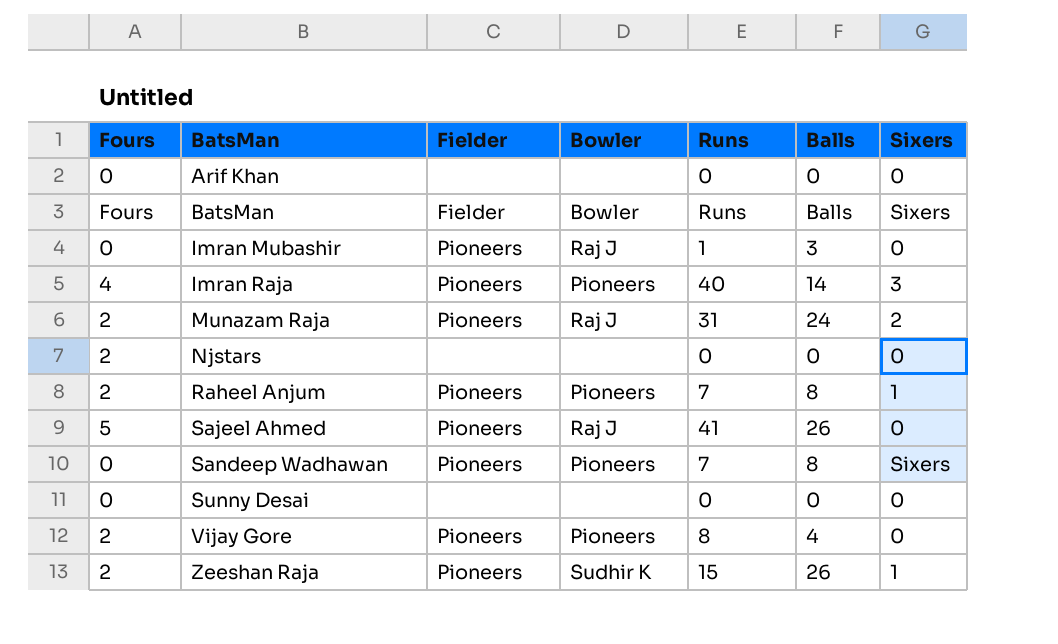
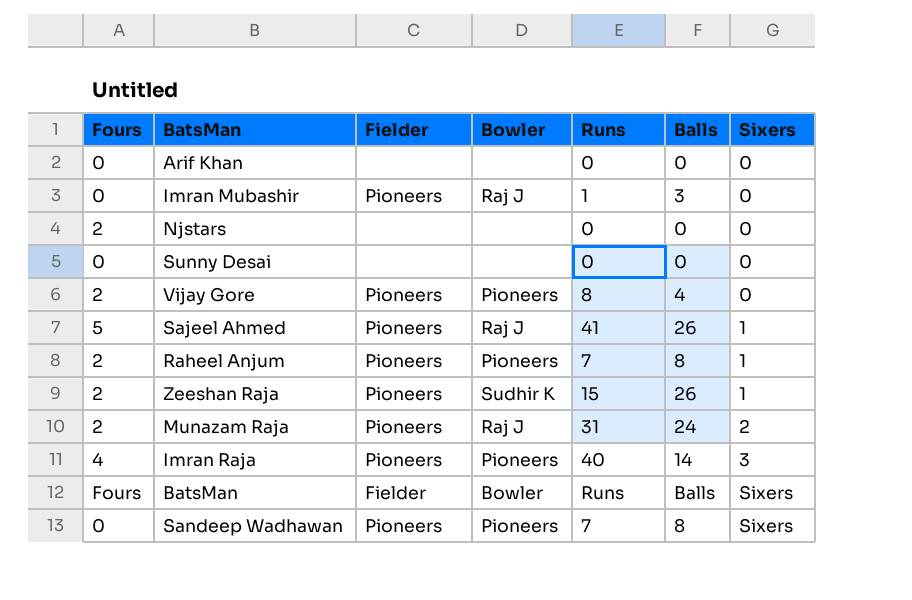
row order: BatsMan ascending -> Sixers ascending
Sajeel Ahmed | Sixers: 0 -> 1

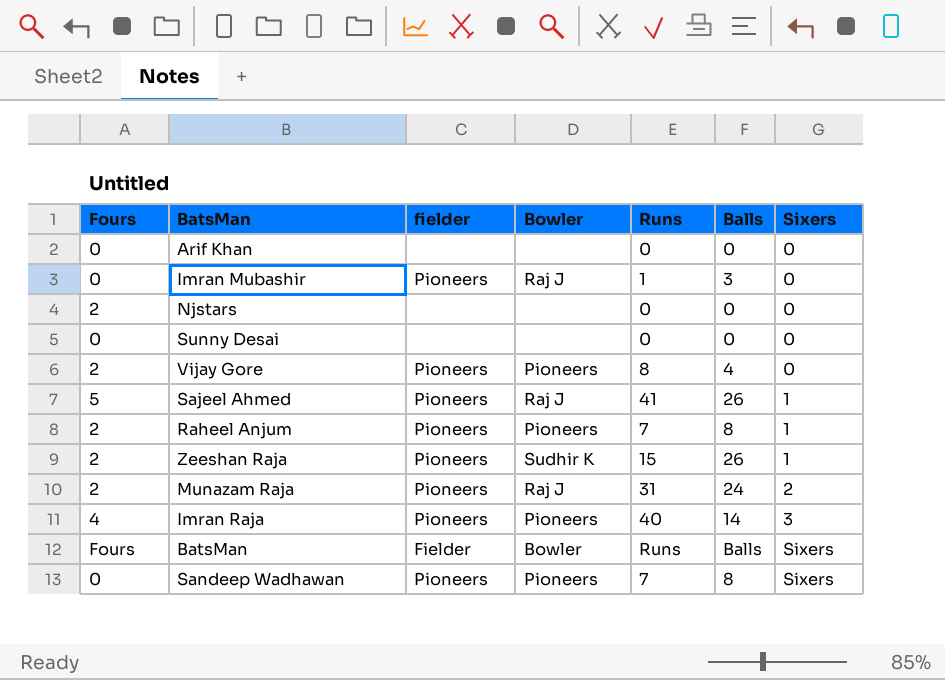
column name: Fielder -> fielder

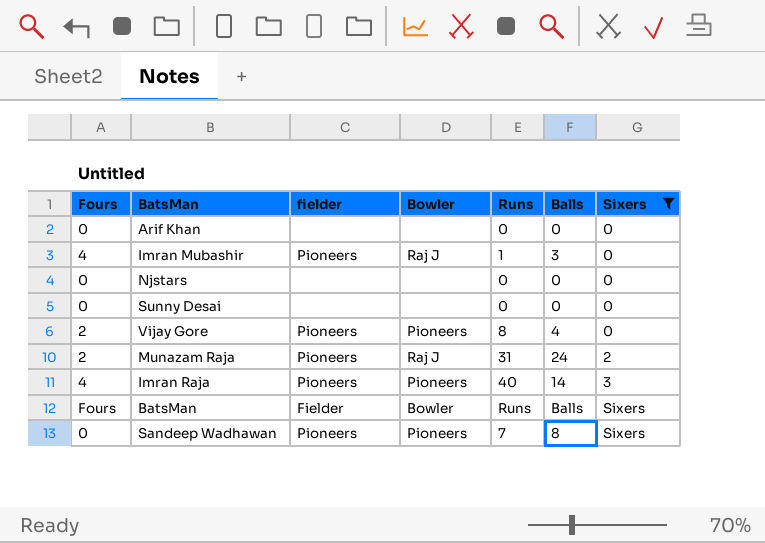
filter: none -> Sixers != 1
Imran Mubashir | Fours: 0 -> 4
Njstars | Fours: 2 -> 0

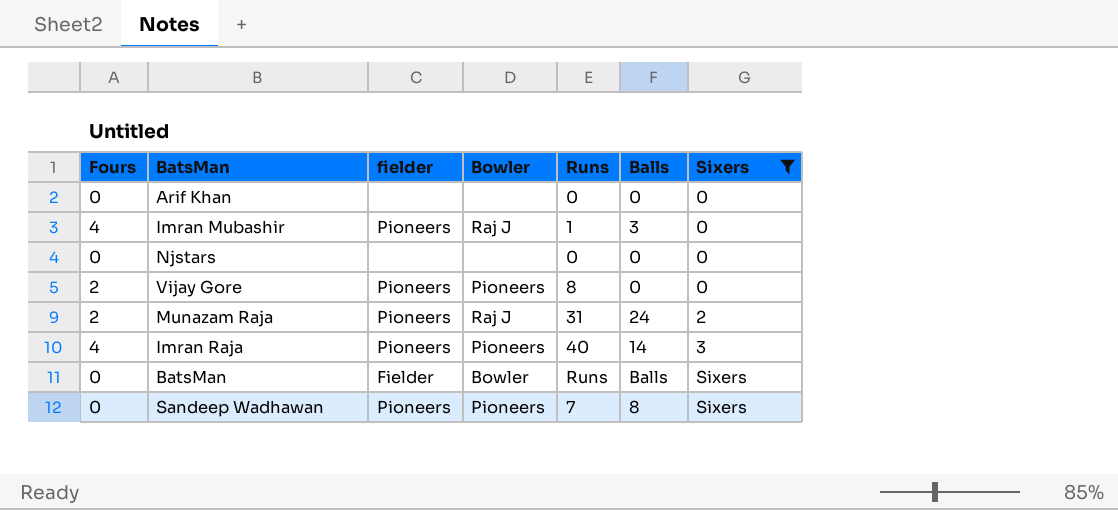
row Sunny Desai: 0 | none | none | 0 | 0 | 0 -> none
Vijay Gore | Balls: 4 -> 0
BatsMan | Fours: Fours -> 0

